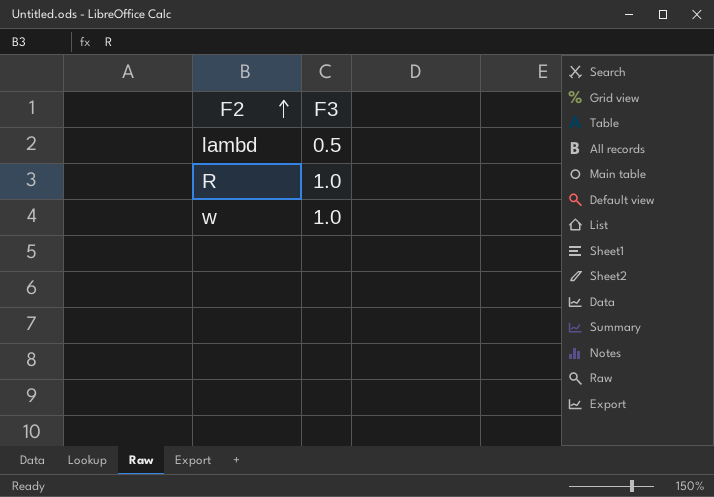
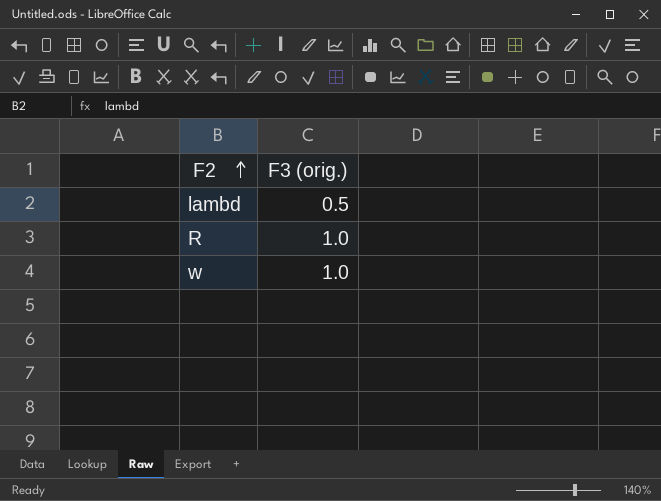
column name: F3 -> F3 (orig.)

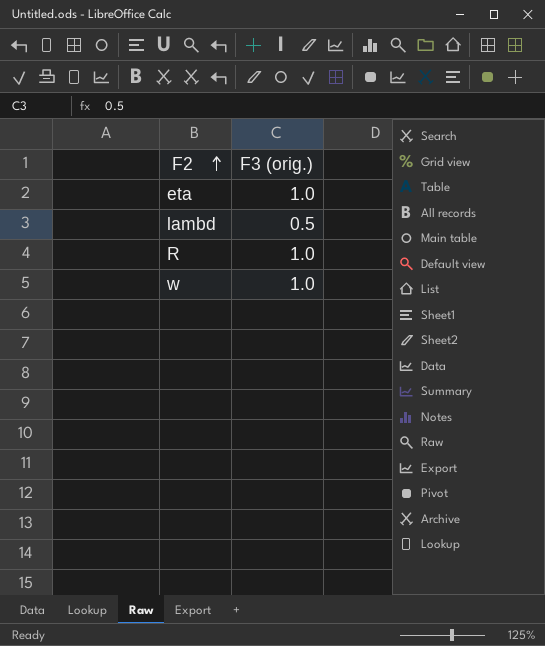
row eta: none -> 1.0

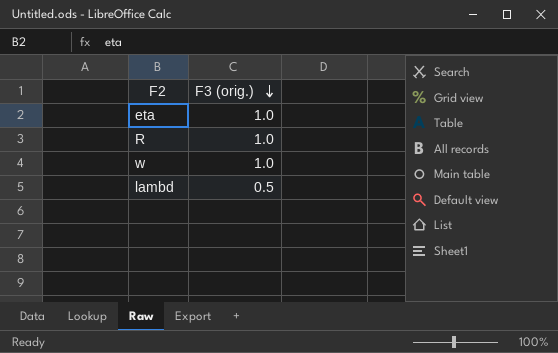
row order: F2 ascending -> F3 (orig.) descending

